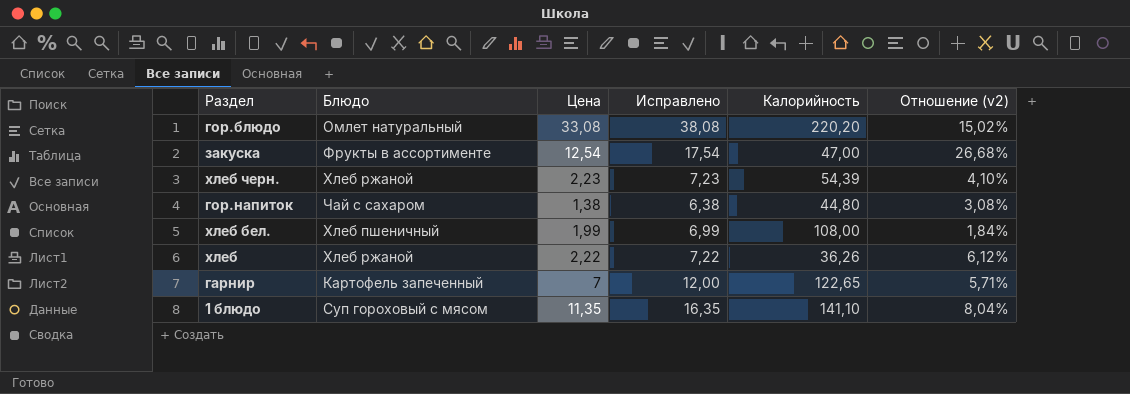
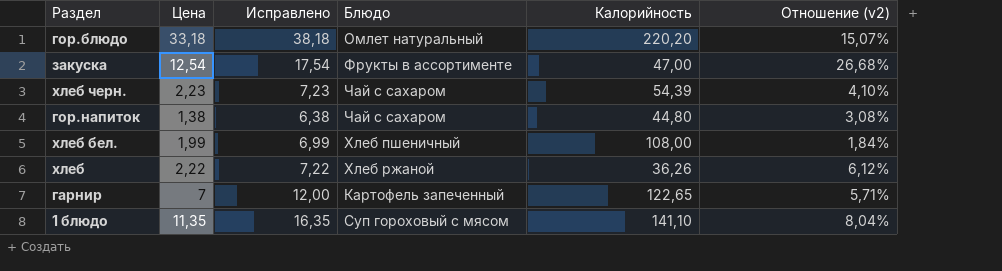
column Блюдо | position: 2 -> 4
гор.блюдо | Цена: 33,08 -> 33,18
гор.блюдо | Исправлено: 38,08 -> 38,18
гор.блюдо | Отношение (v2): 15,02% -> 15,07%
хлеб черн. | Блюдо: Хлеб ржаной -> Чай с сахаром

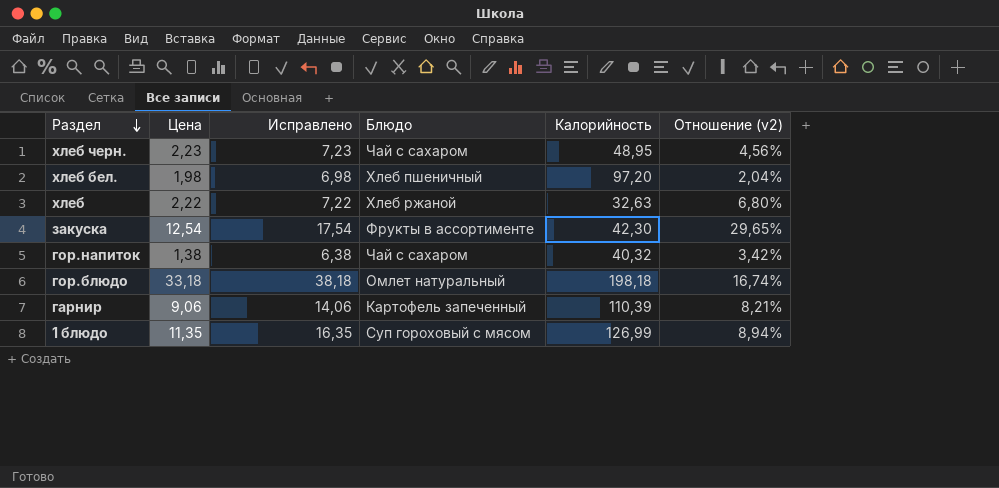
row order: none -> Раздел descending
хлеб черн. | Калорийность: 54,39 -> 48,95
хлеб черн. | Отношение (v2): 4,10% -> 4,56%
хлеб бел. | Цена: 1,99 -> 1,98
хлеб бел. | Исправлено: 6,99 -> 6,98
хлеб бел. | Калорийность: 108,00 -> 97,20
хлеб бел. | Отношение (v2): 1,84% -> 2,04%
хлеб | Калорийность: 36,26 -> 32,63
хлеб | Отношение (v2): 6,12% -> 6,80%
закуска | Калорийность: 47,00 -> 42,30
закуска | Отношение (v2): 26,68% -> 29,65%
гор.напиток | Калорийность: 44,80 -> 40,32
гор.напиток | Отношение (v2): 3,08% -> 3,42%
гор.блюдо | Калорийность: 220,20 -> 198,18
гор.блюдо | Отношение (v2): 15,07% -> 16,74%
гарнир | Цена: 7 -> 9,06
гарнир | Исправлено: 12,00 -> 14,06
гарнир | Калорийность: 122,65 -> 110,39
гарнир | Отношение (v2): 5,71% -> 8,21%
1 блюдо | Калорийность: 141,10 -> 126,99
1 блюдо | Отношение (v2): 8,04% -> 8,94%

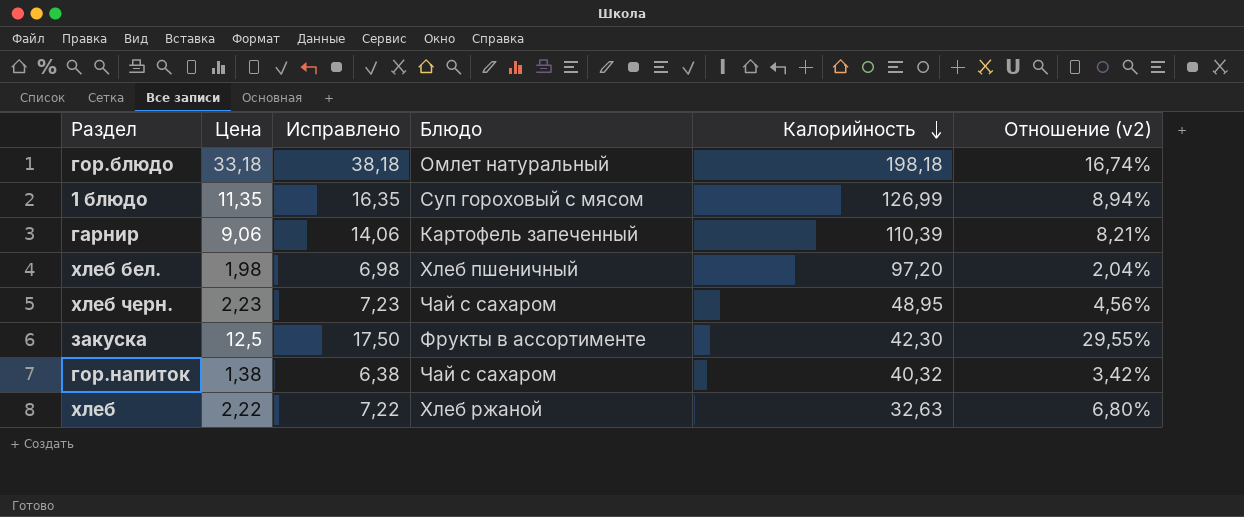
row order: Раздел descending -> Калорийность descending
закуска | Цена: 12,54 -> 12,5
закуска | Исправлено: 17,54 -> 17,50
закуска | Отношение (v2): 29,65% -> 29,55%

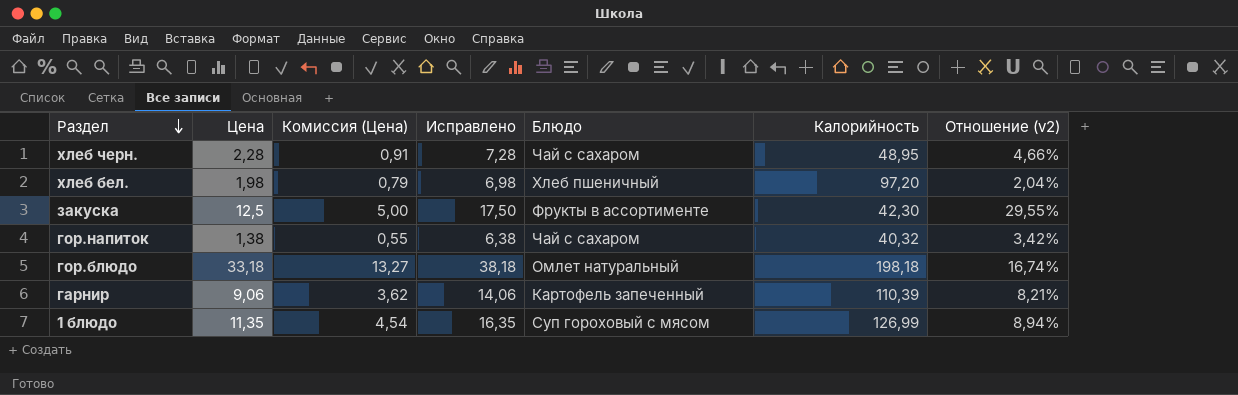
row order: Калорийность descending -> Раздел descending
column Комиссия (Цена) | formula: none -> [Цена] * 0,4
row хлеб: 2,22 | 7,22 | Хлеб ржаной | 32,63 | 6,80% -> none
хлеб черн. | Цена: 2,23 -> 2,28
хлеб черн. | Исправлено: 7,23 -> 7,28
хлеб черн. | Отношение (v2): 4,56% -> 4,66%

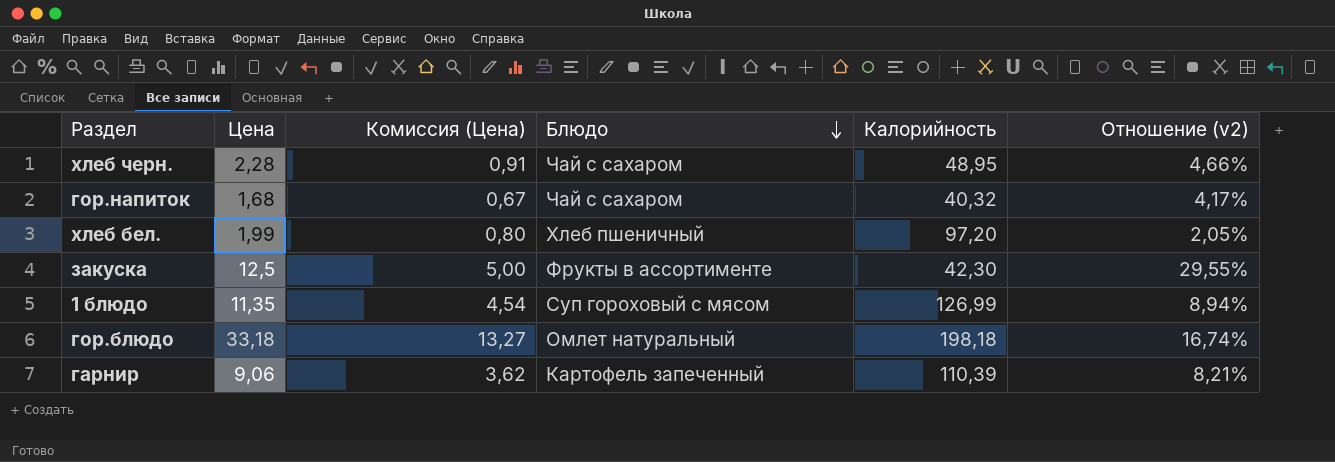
row order: Раздел descending -> Блюдо descending
column Исправлено | formula: [Цена] + 5 -> none
гор.напиток | Цена: 1,38 -> 1,68
гор.напиток | Комиссия (Цена): 0,55 -> 0,67
гор.напиток | Отношение (v2): 3,42% -> 4,17%
хлеб бел. | Цена: 1,98 -> 1,99
хлеб бел. | Комиссия (Цена): 0,79 -> 0,80
хлеб бел. | Отношение (v2): 2,04% -> 2,05%

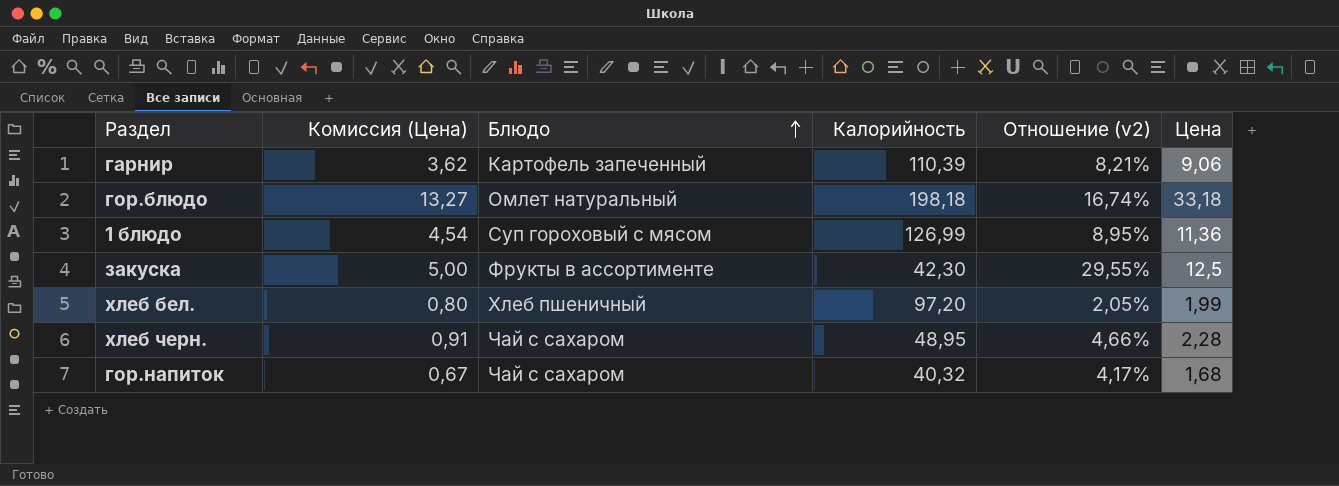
row order: Блюдо descending -> Блюдо ascending
column Цена | position: 2 -> 6
1 блюдо | Отношение (v2): 8,94% -> 8,95%
1 блюдо | Цена: 11,35 -> 11,36

